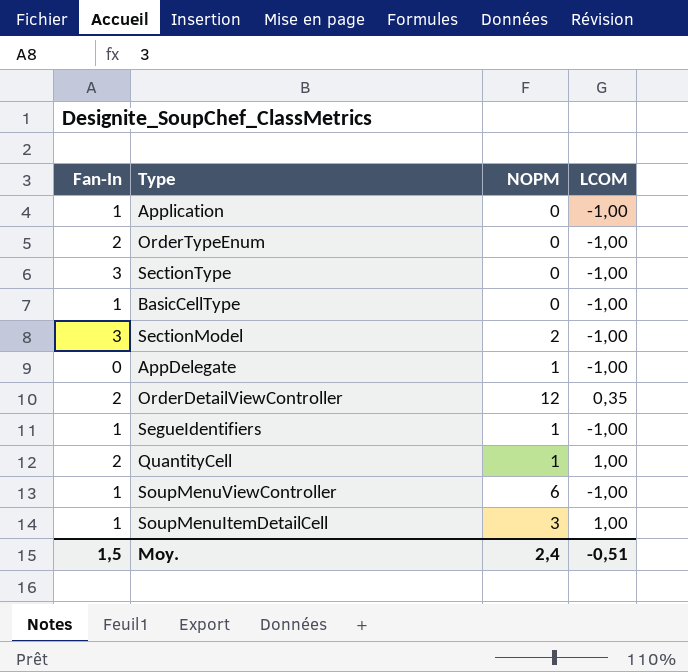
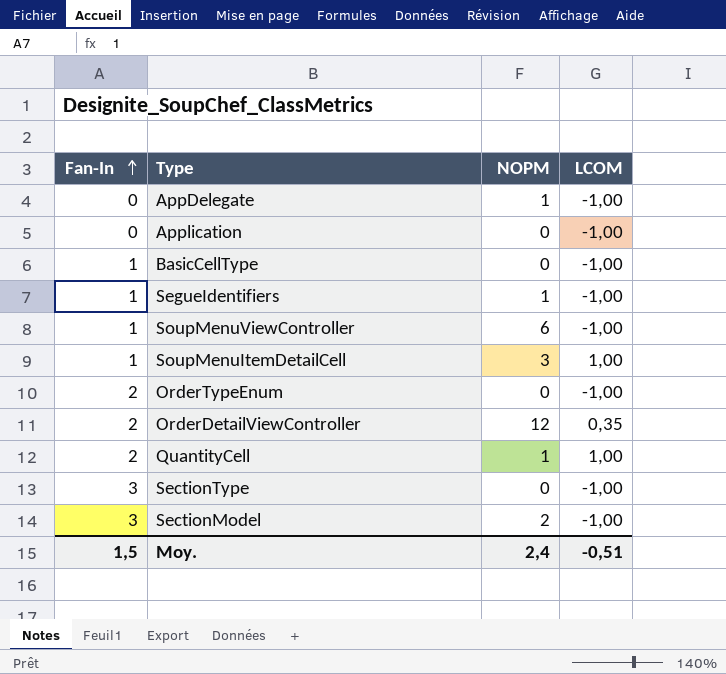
row order: none -> Fan-In ascending
Application | Fan-In: 1 -> 0

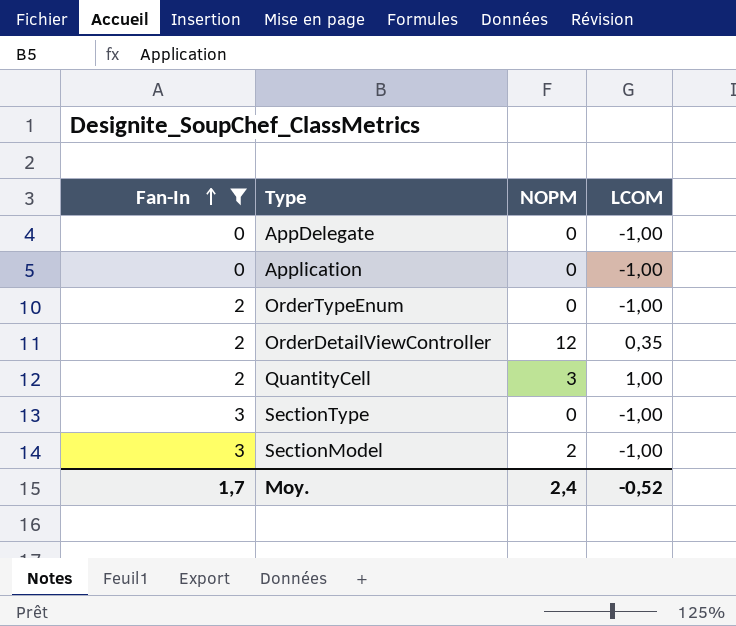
filter: none -> Fan-In != 1
AppDelegate | NOPM: 1 -> 0
QuantityCell | NOPM: 1 -> 3
Moy. | Fan-In: 1,5 -> 1,7
Moy. | LCOM: -0,51 -> -0,52

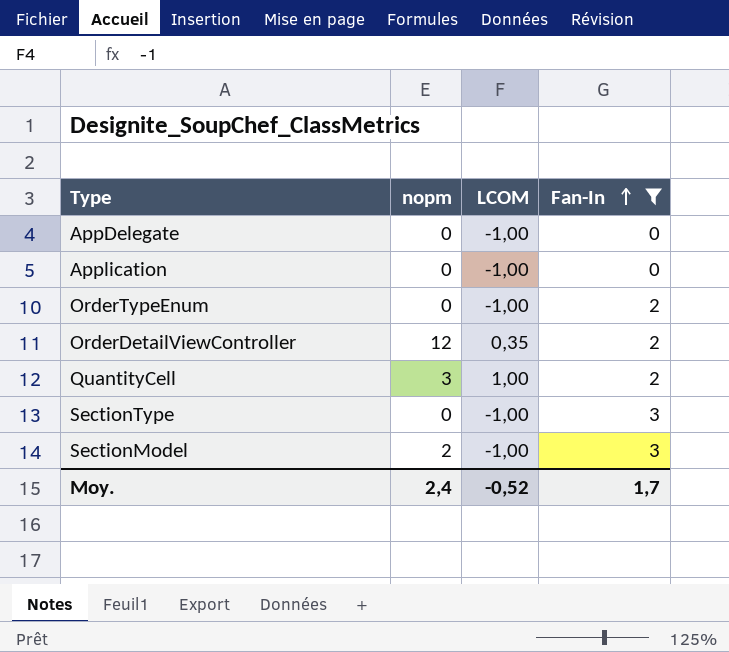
column name: NOPM -> nopm
column Fan-In | position: 1 -> 4

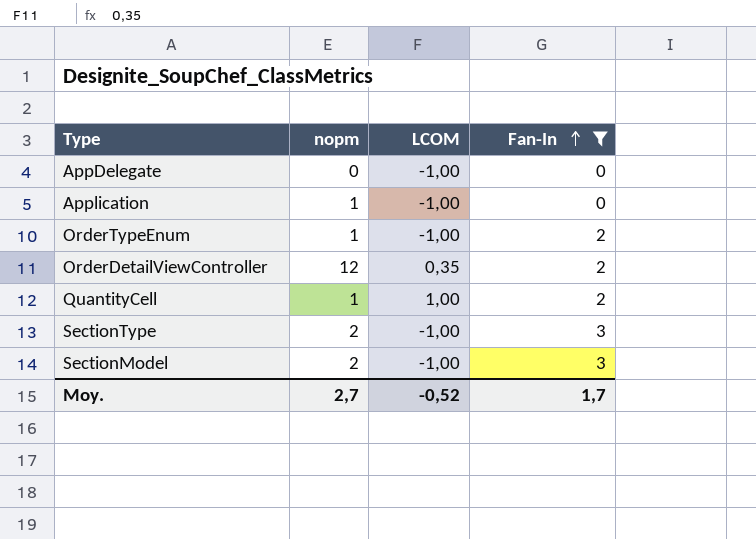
Application | nopm: 0 -> 1
OrderTypeEnum | nopm: 0 -> 1
QuantityCell | nopm: 3 -> 1
SectionType | nopm: 0 -> 2
Moy. | nopm: 2,4 -> 2,7

